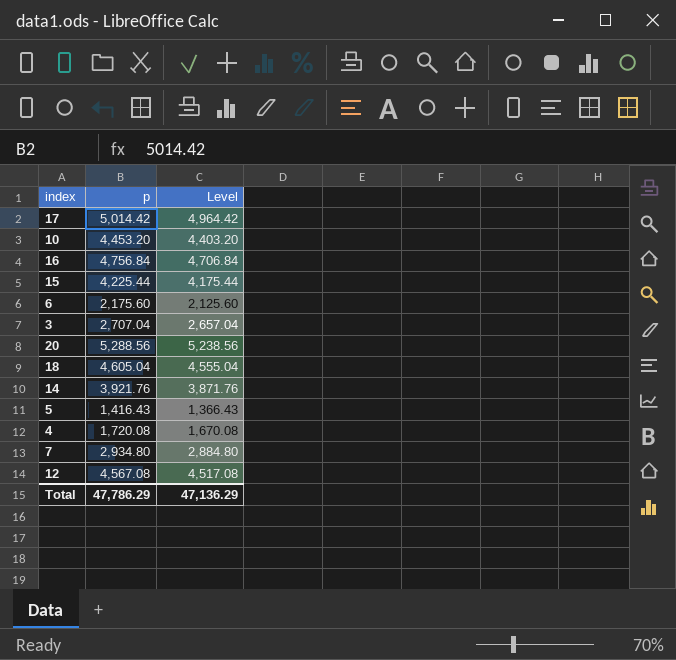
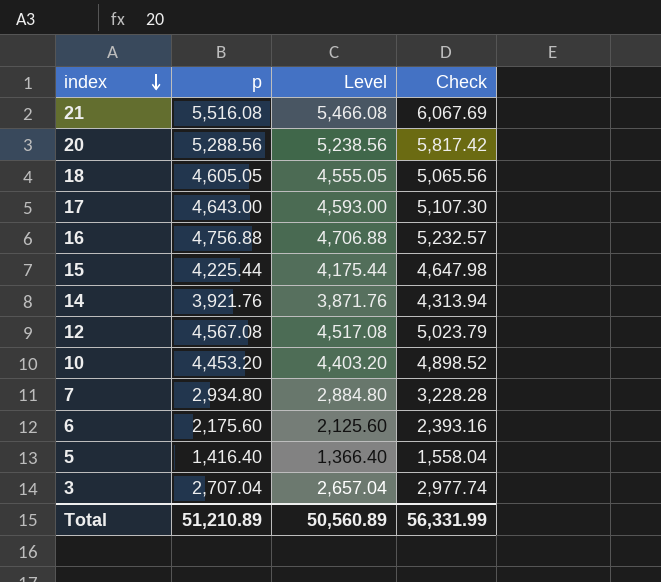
row order: none -> index descending
column Check | formula: none -> [p] * 1.1
row 4: 1,720.08 | 1,670.08 -> none
row 21: none -> 5,516.08 | 5,466.08 | 6,067.69
18 | p: 4,605.04 -> 4,605.05
18 | Level: 4,555.04 -> 4,555.05
17 | p: 5,014.42 -> 4,643.00
17 | Level: 4,964.42 -> 4,593.00
16 | p: 4,756.84 -> 4,756.88
16 | Level: 4,706.84 -> 4,706.88
5 | p: 1,416.43 -> 1,416.40
5 | Level: 1,366.43 -> 1,366.40
Total | p: 47,786.29 -> 51,210.89
Total | Level: 47,136.29 -> 50,560.89

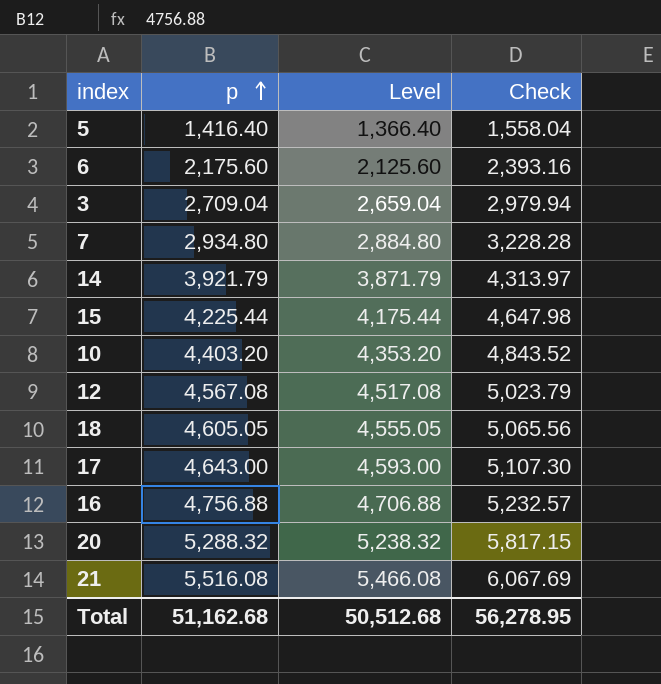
row order: index descending -> p ascending
3 | p: 2,707.04 -> 2,709.04
3 | Level: 2,657.04 -> 2,659.04
3 | Check: 2,977.74 -> 2,979.94
14 | p: 3,921.76 -> 3,921.79
14 | Level: 3,871.76 -> 3,871.79
14 | Check: 4,313.94 -> 4,313.97
10 | p: 4,453.20 -> 4,403.20
10 | Level: 4,403.20 -> 4,353.20
10 | Check: 4,898.52 -> 4,843.52
20 | p: 5,288.56 -> 5,288.32
20 | Level: 5,238.56 -> 5,238.32
20 | Check: 5,817.42 -> 5,817.15
Total | p: 51,210.89 -> 51,162.68
Total | Level: 50,560.89 -> 50,512.68
Total | Check: 56,331.99 -> 56,278.95

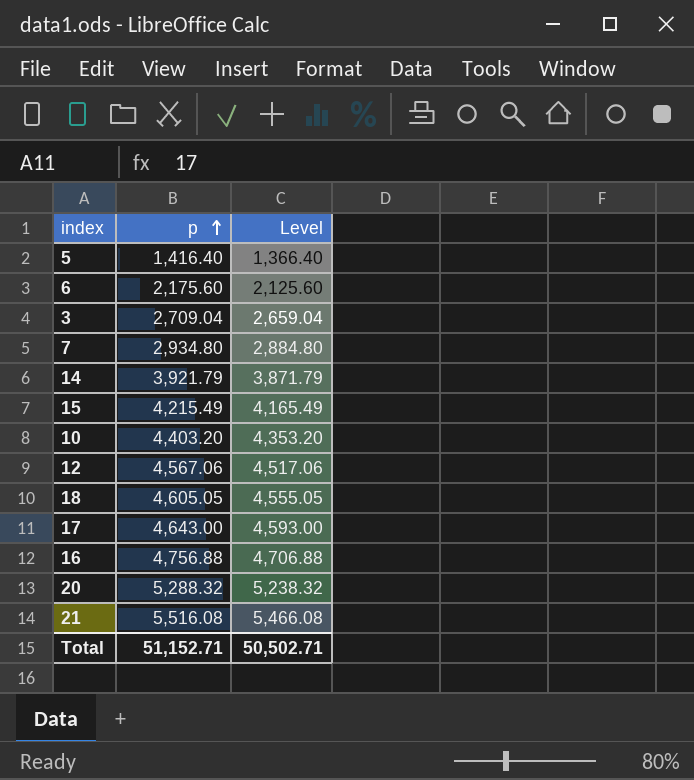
column Check | formula: [p] * 1.1 -> none
15 | p: 4,225.44 -> 4,215.49
15 | Level: 4,175.44 -> 4,165.49
12 | p: 4,567.08 -> 4,567.06
12 | Level: 4,517.08 -> 4,517.06
Total | p: 51,162.68 -> 51,152.71
Total | Level: 50,512.68 -> 50,502.71

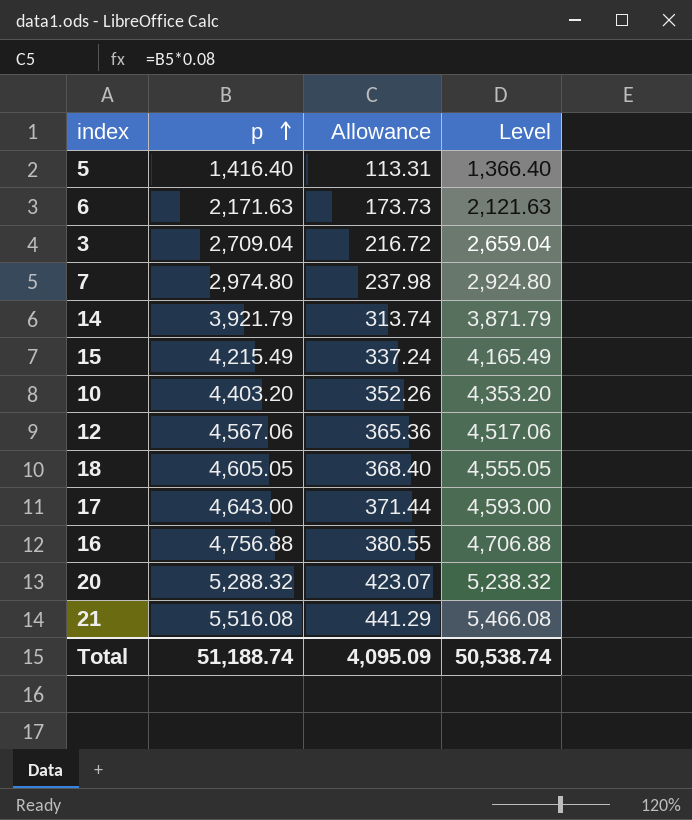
column Allowance | formula: none -> [p] * 0.08
6 | p: 2,175.60 -> 2,171.63
6 | Level: 2,125.60 -> 2,121.63
7 | p: 2,934.80 -> 2,974.80
7 | Level: 2,884.80 -> 2,924.80
Total | p: 51,152.71 -> 51,188.74
Total | Level: 50,502.71 -> 50,538.74

